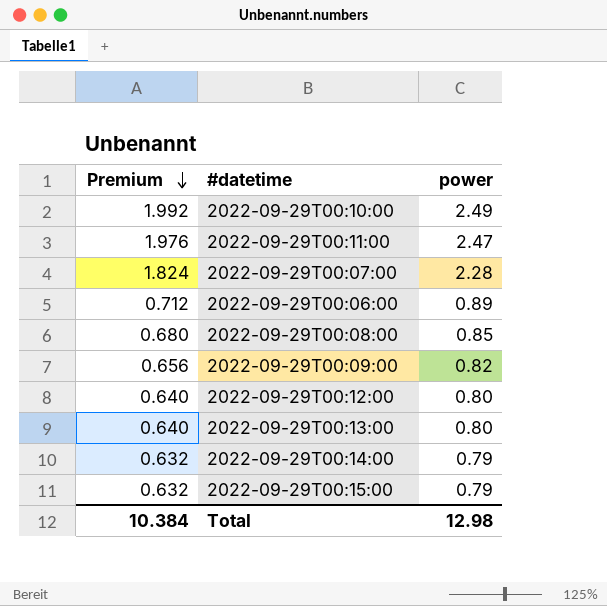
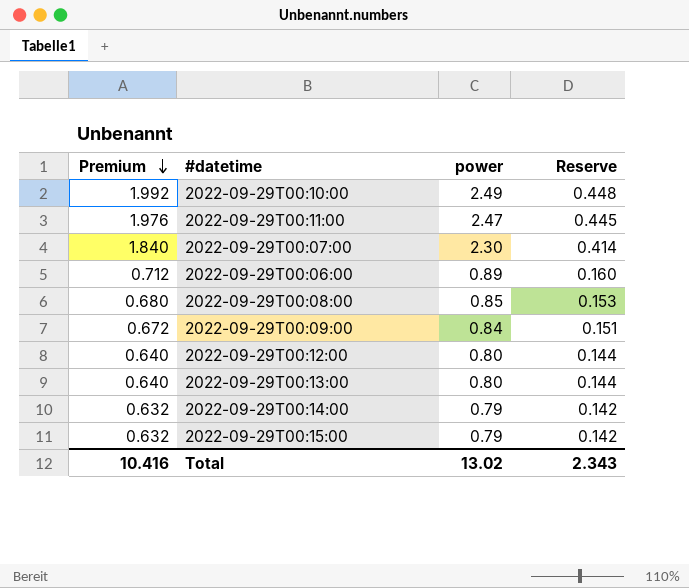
column Reserve | formula: none -> [power] * 0.18
2022-09-29T00:07:00 | Premium: 1.824 -> 1.840
2022-09-29T00:07:00 | power: 2.28 -> 2.30
2022-09-29T00:09:00 | Premium: 0.656 -> 0.672
2022-09-29T00:09:00 | power: 0.82 -> 0.84
Total | Premium: 10.384 -> 10.416
Total | power: 12.98 -> 13.02

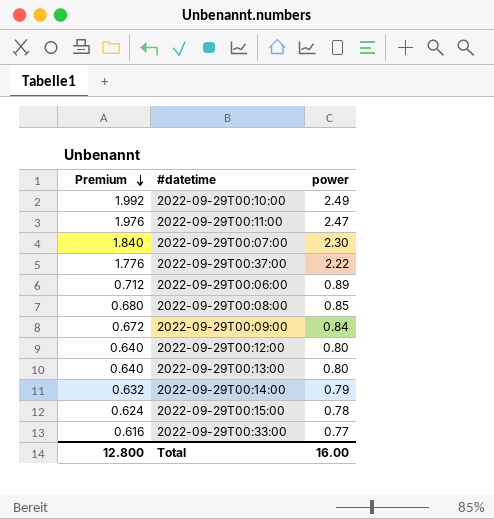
column Reserve | formula: [power] * 0.18 -> none
row 2022-09-29T00:37:00: none -> 1.776 | 2.22
2022-09-29T00:15:00 | Premium: 0.632 -> 0.624
2022-09-29T00:15:00 | power: 0.79 -> 0.78
row 2022-09-29T00:33:00: none -> 0.616 | 0.77
Total | Premium: 10.416 -> 12.800
Total | power: 13.02 -> 16.00

